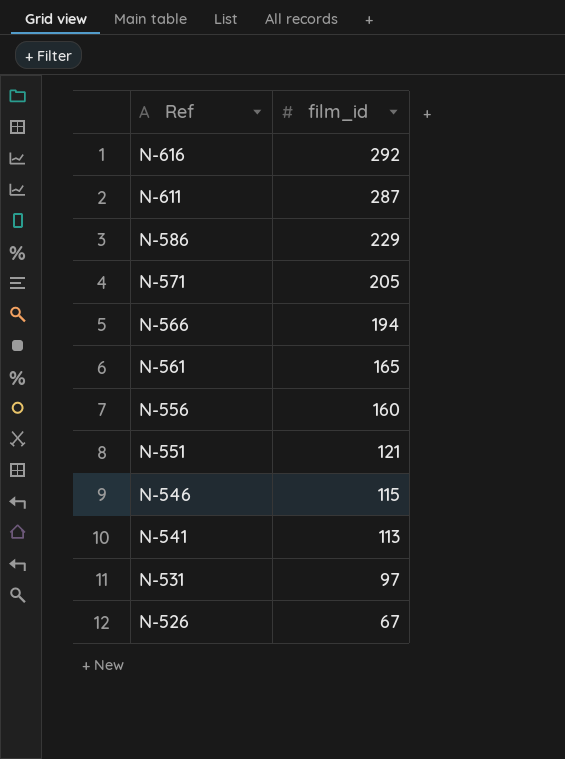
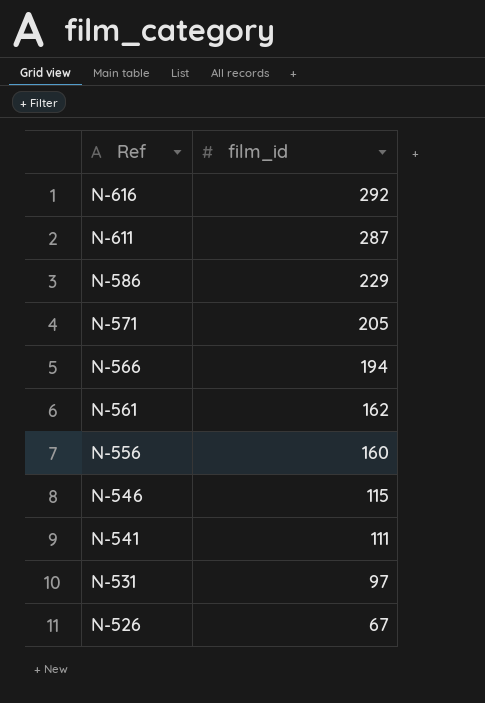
row N-551: 121 -> none
N-561 | film_id: 165 -> 162
N-541 | film_id: 113 -> 111

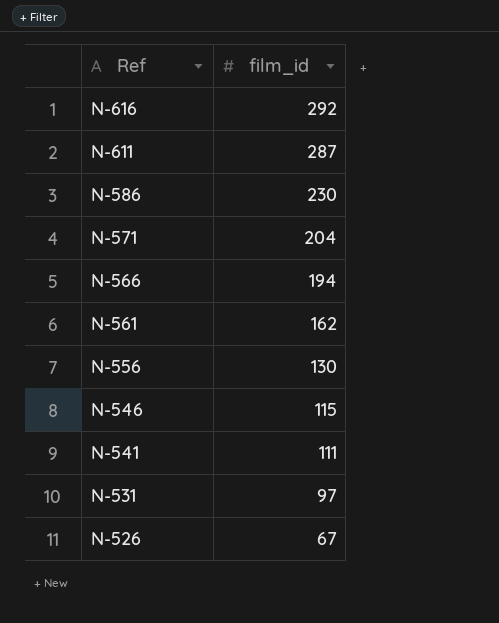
N-586 | film_id: 229 -> 230
N-571 | film_id: 205 -> 204
N-556 | film_id: 160 -> 130

